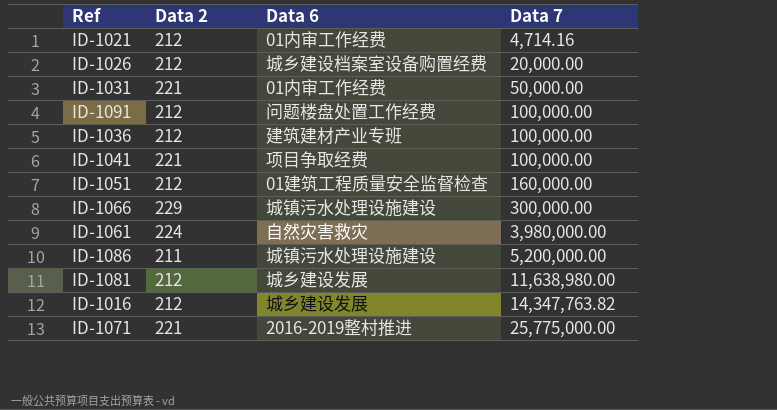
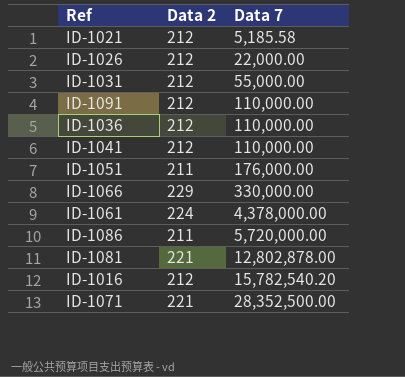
column Data 6 | position: 3 -> none
ID-1021 | Data 7: 4,714.16 -> 5,185.58
ID-1026 | Data 7: 20,000.00 -> 22,000.00
ID-1031 | Data 2: 221 -> 212
ID-1031 | Data 7: 50,000.00 -> 55,000.00
ID-1091 | Data 7: 100,000.00 -> 110,000.00
ID-1036 | Data 7: 100,000.00 -> 110,000.00
ID-1041 | Data 2: 221 -> 212
ID-1041 | Data 7: 100,000.00 -> 110,000.00
ID-1051 | Data 2: 212 -> 211
ID-1051 | Data 7: 160,000.00 -> 176,000.00
ID-1066 | Data 7: 300,000.00 -> 330,000.00
ID-1061 | Data 7: 3,980,000.00 -> 4,378,000.00
ID-1086 | Data 7: 5,200,000.00 -> 5,720,000.00
ID-1081 | Data 2: 212 -> 221
ID-1081 | Data 7: 11,638,980.00 -> 12,802,878.00
ID-1016 | Data 7: 14,347,763.82 -> 15,782,540.20
ID-1071 | Data 7: 25,775,000.00 -> 28,352,500.00

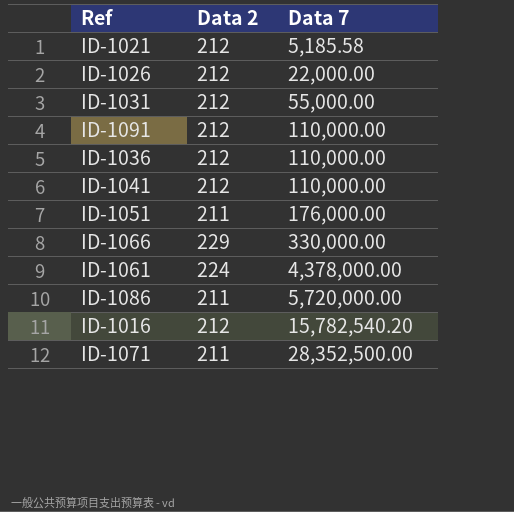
row ID-1081: 221 | 12,802,878.00 -> none
ID-1071 | Data 2: 221 -> 211

